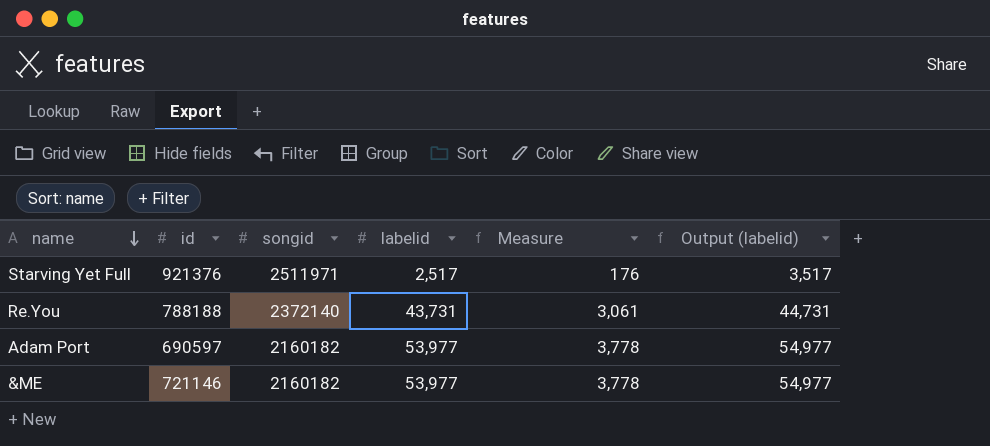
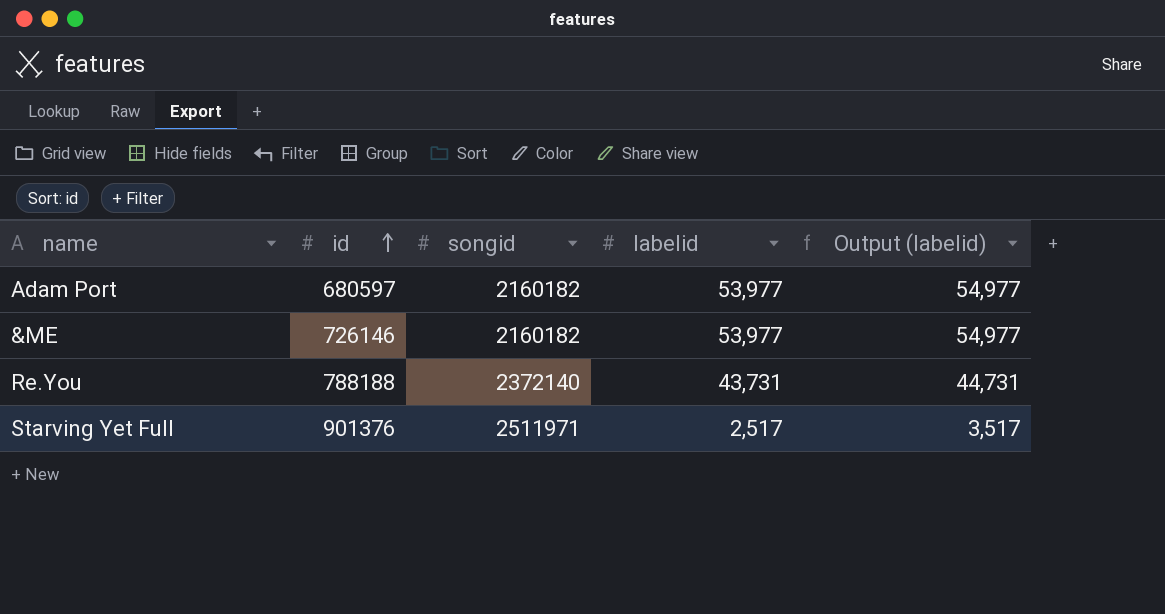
row order: name descending -> id ascending
column Measure | formula: [labelid] * 0.07 -> none
Adam Port | id: 690597 -> 680597
&ME | id: 721146 -> 726146
Starving Yet Full | id: 921376 -> 901376

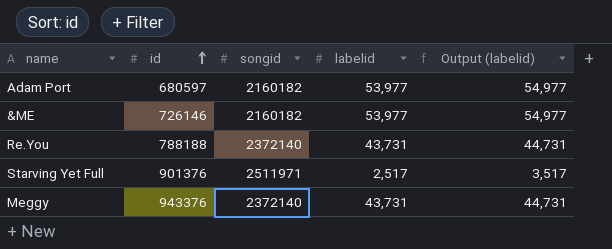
row Meggy: none -> 943376 | 2372140 | 43,731 | 44,731

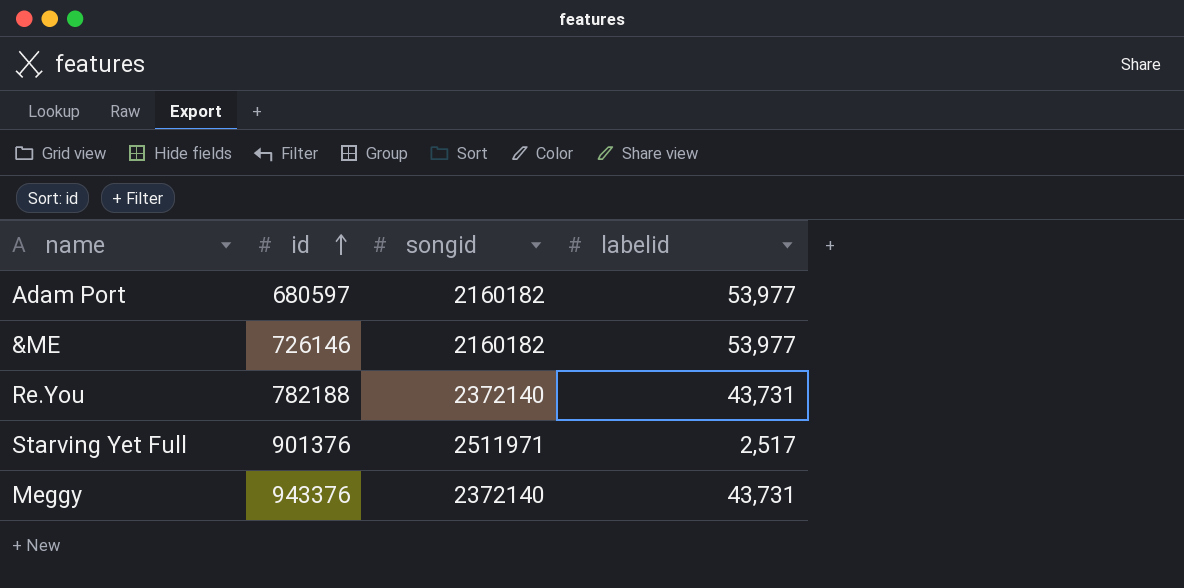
column Output (labelid) | formula: [labelid] + 1000 -> none
Re.You | id: 788188 -> 782188

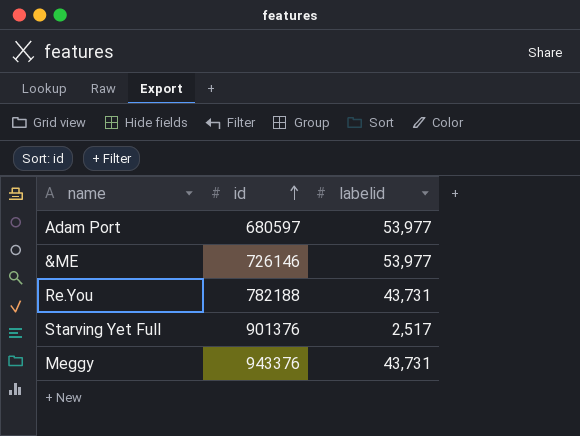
column songid | position: 3 -> none

